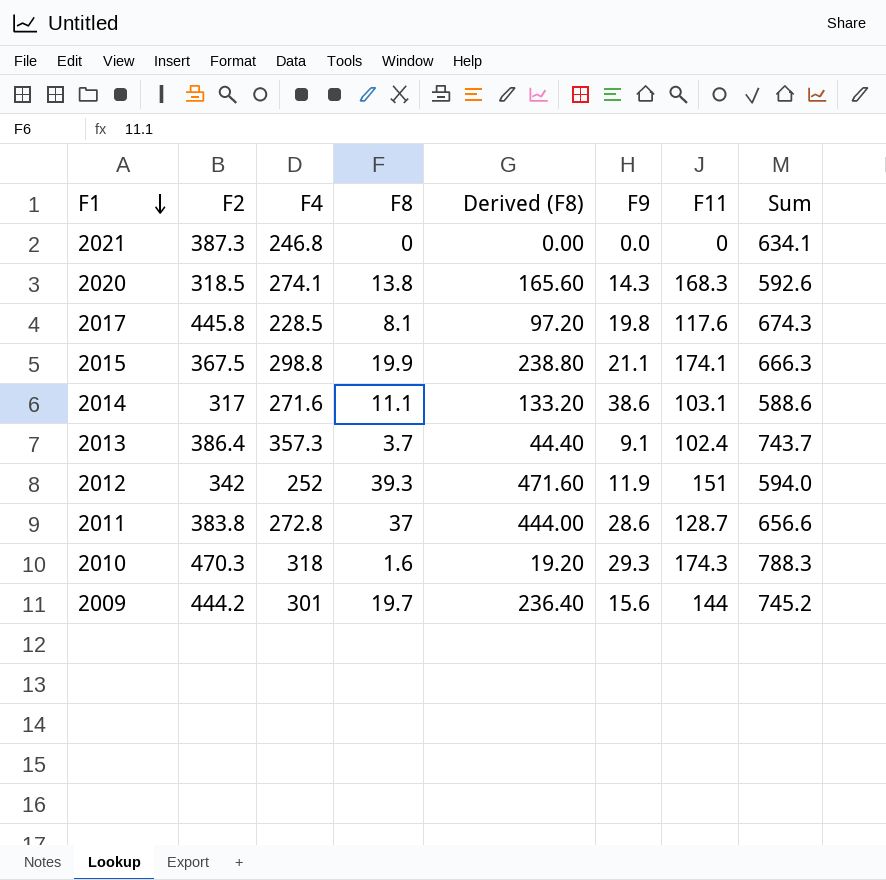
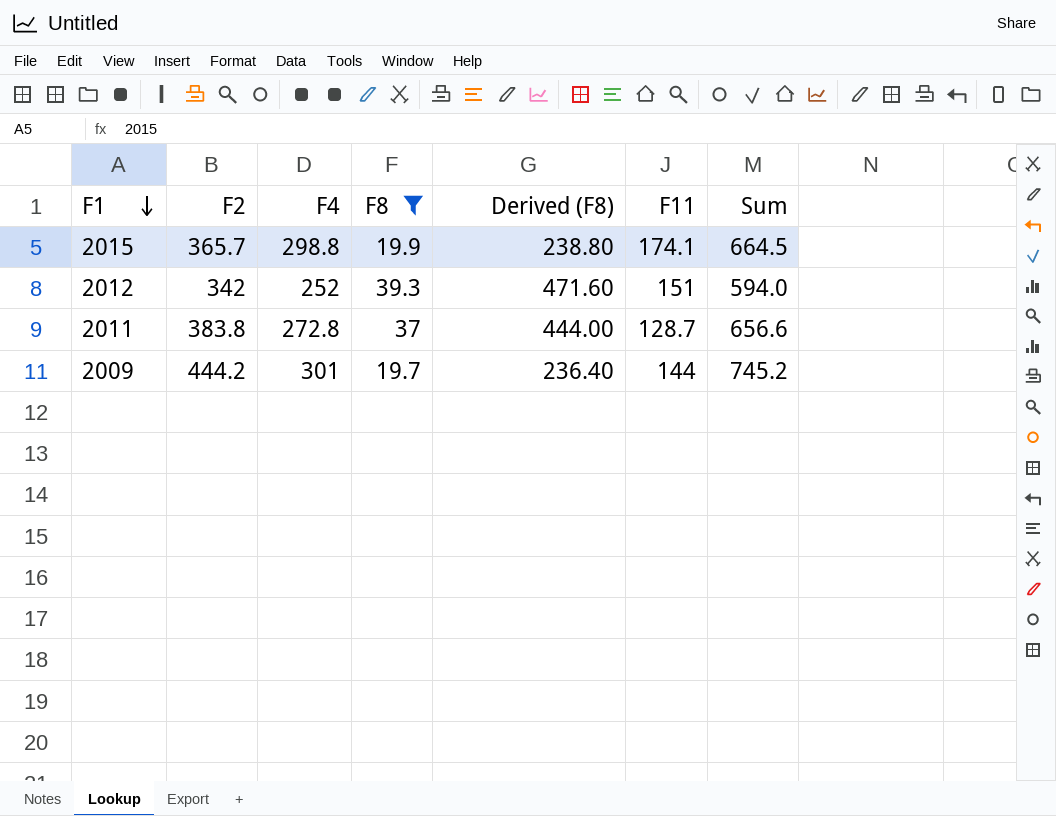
filter: none -> F8 >= 19.7
column F9 | position: 6 -> none
2015 | F2: 367.5 -> 365.7
2015 | Sum: 666.3 -> 664.5

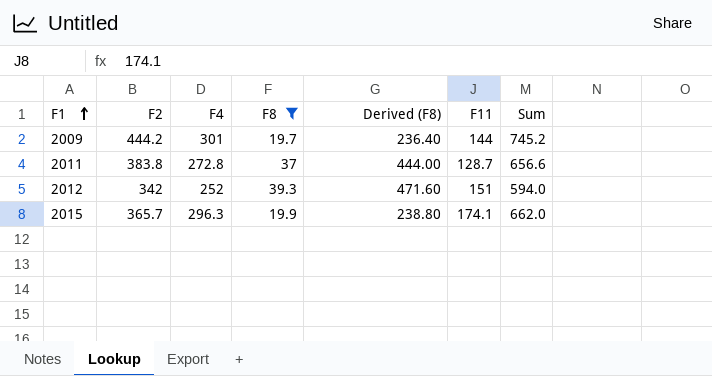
row order: F1 descending -> F1 ascending
2015 | F4: 298.8 -> 296.3
2015 | Sum: 664.5 -> 662.0

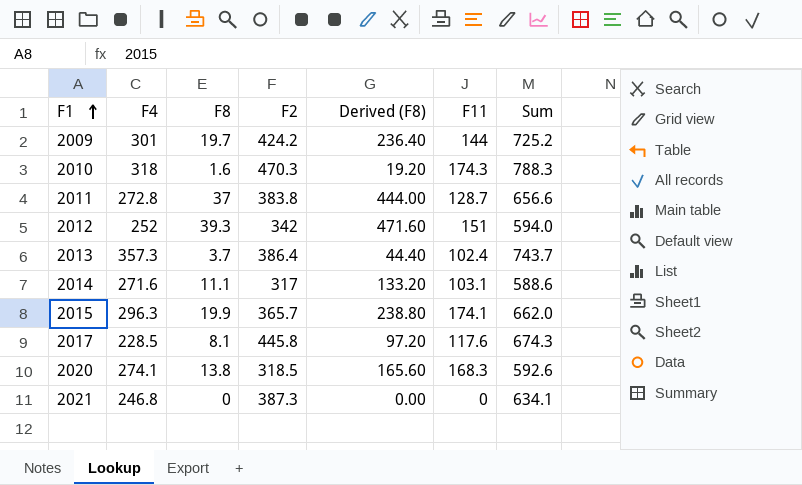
filter: F8 >= 19.7 -> none
column F2 | position: 2 -> 4
2009 | F2: 444.2 -> 424.2
2009 | Sum: 745.2 -> 725.2

